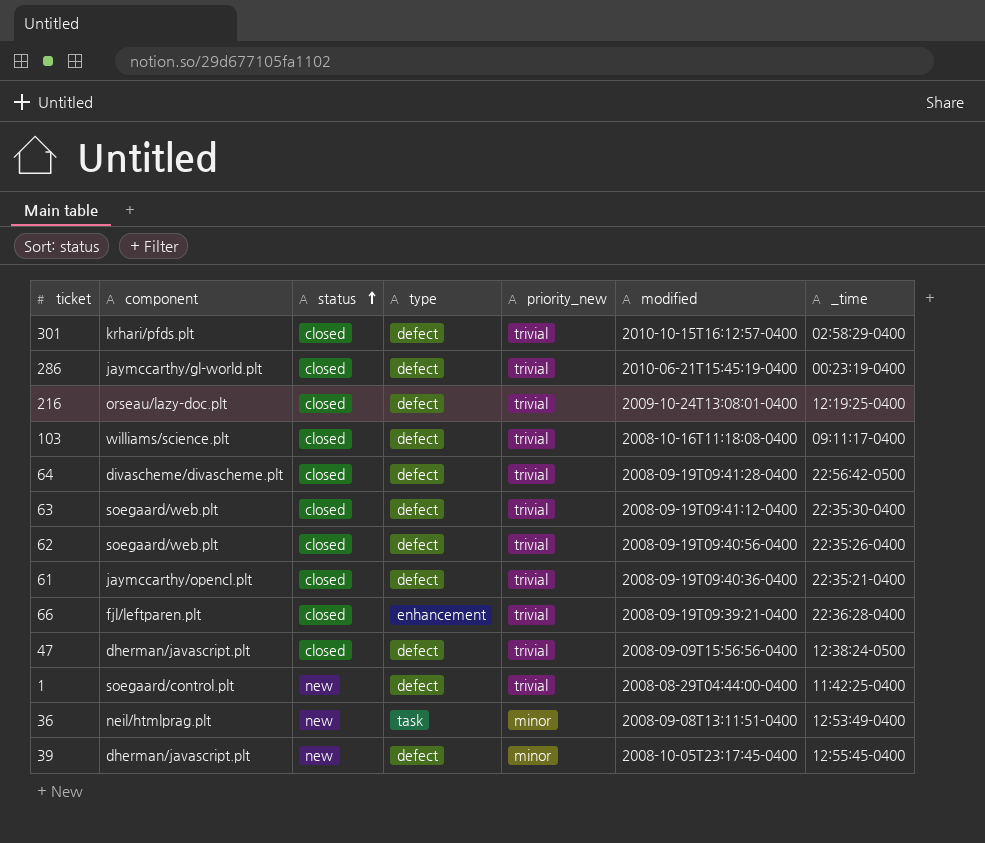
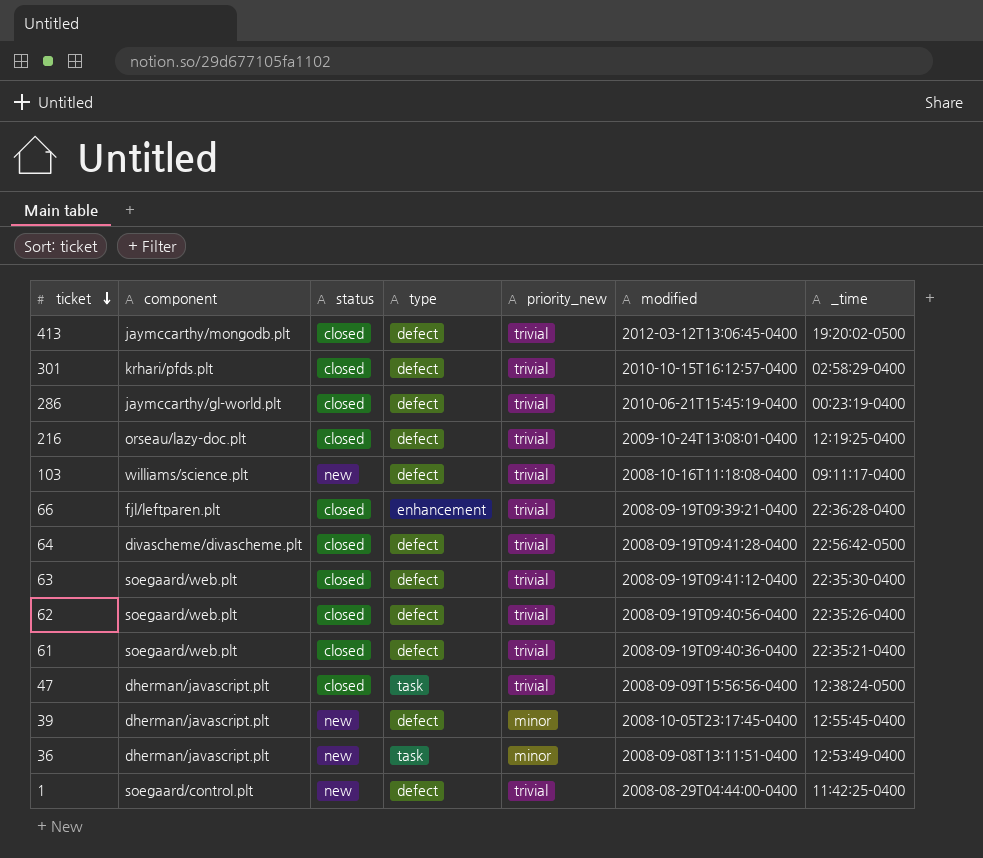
row order: status ascending -> ticket descending
row 413: none -> jaymccarthy/mongodb.plt | closed | defect | trivial | 2012-03-12T13:06:45-0400 | 19:20:02-0500
103 | status: closed -> new
61 | component: jaymccarthy/opencl.plt -> soegaard/web.plt
47 | type: defect -> task
36 | component: neil/htmlprag.plt -> dherman/javascript.plt

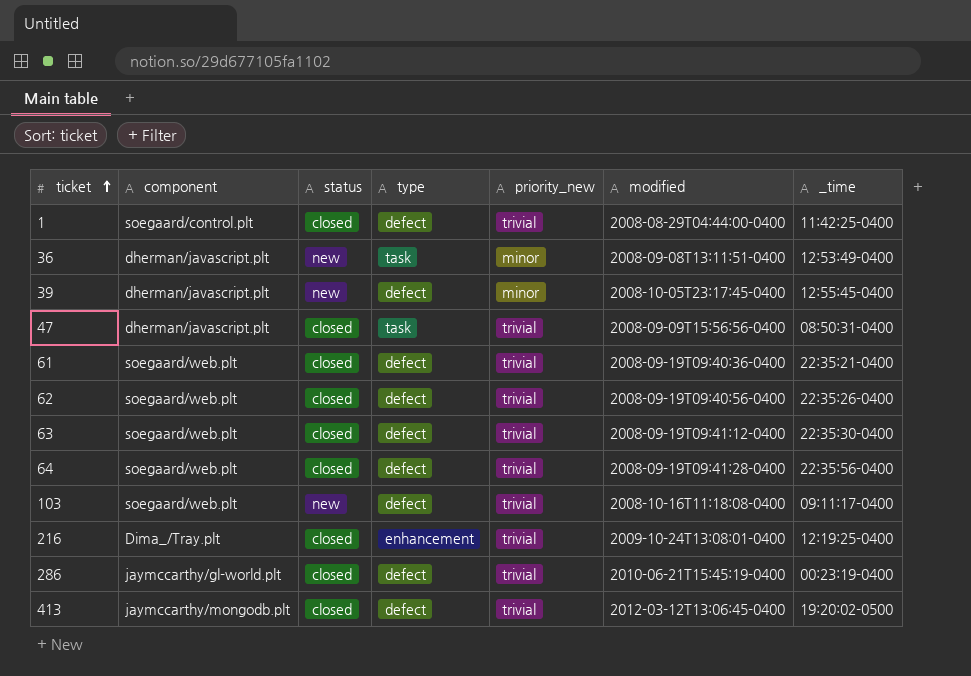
row order: ticket descending -> ticket ascending
row 301: krhari/pfds.plt | closed | defect | trivial | 2010-10-15T16:12:57-0400 | 02:58:29-0400 -> none
row 66: fjl/leftparen.plt | closed | enhancement | trivial | 2008-09-19T09:39:21-0400 | 22:36:28-0400 -> none
1 | status: new -> closed
47 | _time: 12:38:24-0500 -> 08:50:31-0400
64 | component: divascheme/divascheme.plt -> soegaard/web.plt
64 | _time: 22:56:42-0500 -> 22:35:56-0400
103 | component: williams/science.plt -> soegaard/web.plt
216 | component: orseau/lazy-doc.plt -> Dima_/Tray.plt
216 | type: defect -> enhancement

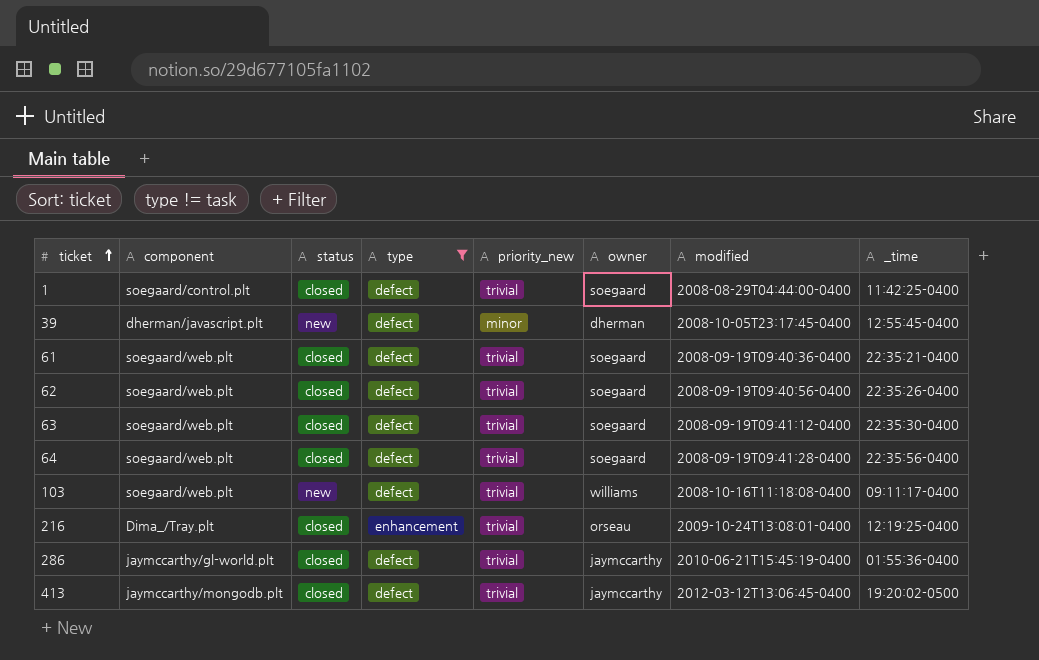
filter: none -> type != task
column owner | position: none -> 6
286 | _time: 00:23:19-0400 -> 01:55:36-0400

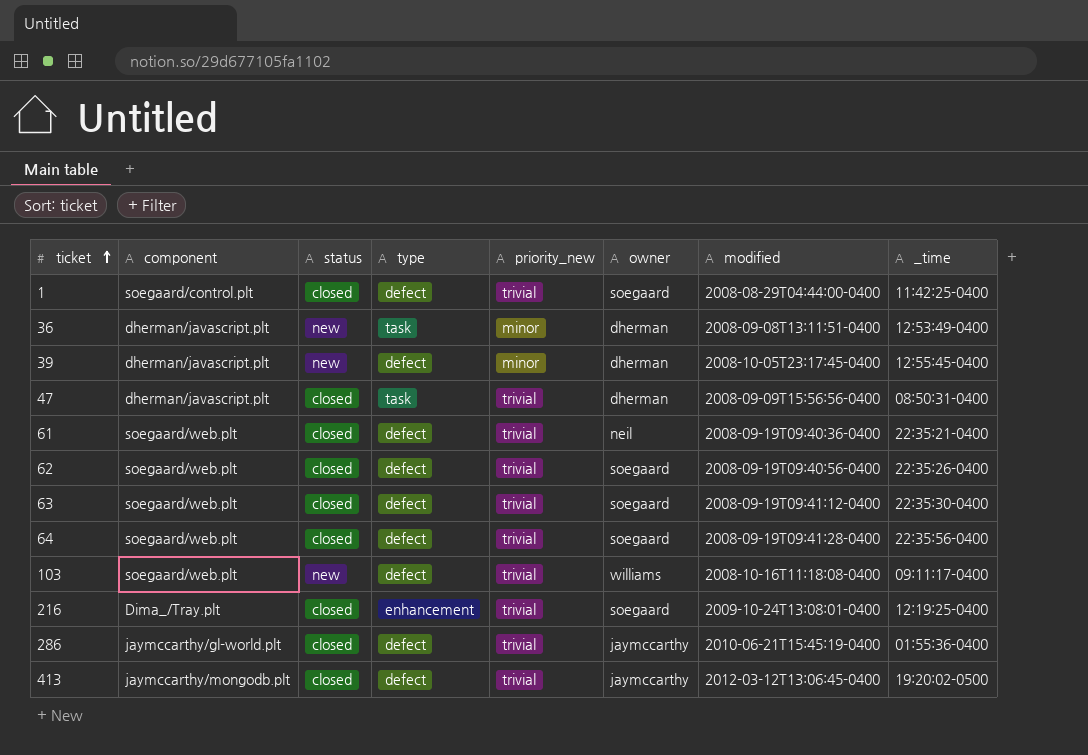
filter: type != task -> none
61 | owner: soegaard -> neil
216 | owner: orseau -> soegaard

